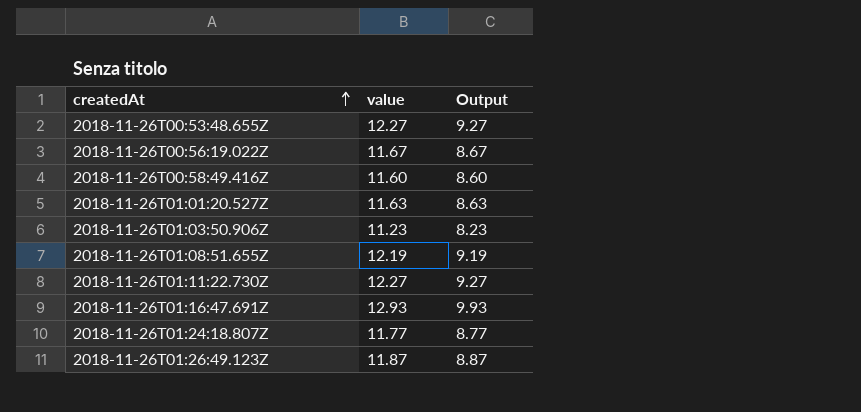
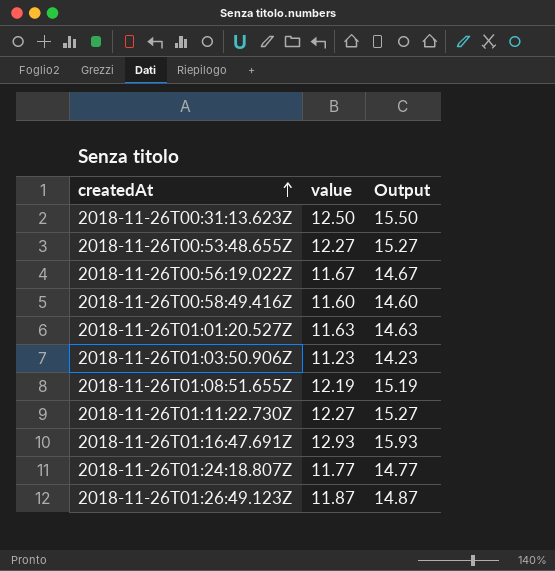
column Output | formula: [value] - 3 -> [value] + 3
row 2018-11-26T00:31:13.623Z: none -> 12.50 | 15.50

